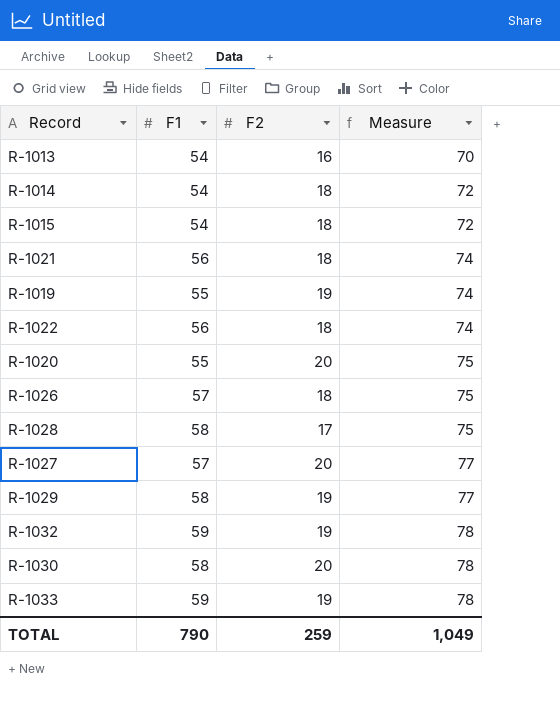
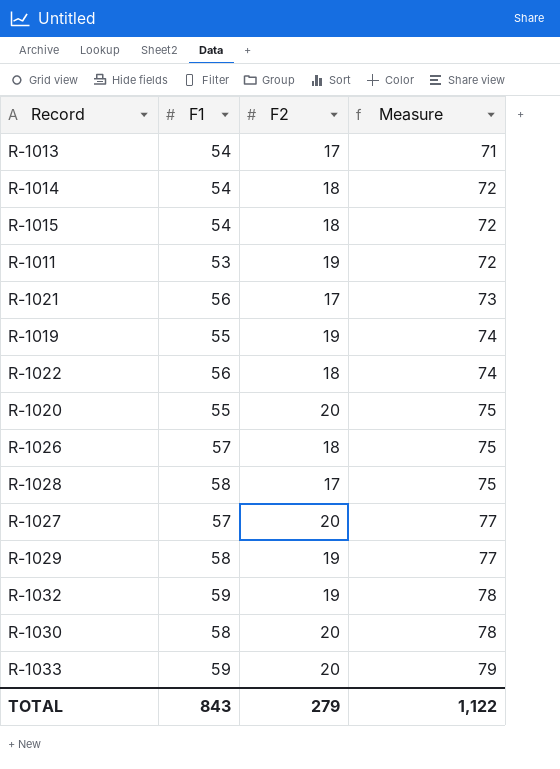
R-1013 | F2: 16 -> 17
R-1013 | Measure: 70 -> 71
row R-1011: none -> 53 | 19 | 72
R-1021 | F2: 18 -> 17
R-1021 | Measure: 74 -> 73
R-1033 | F2: 19 -> 20
R-1033 | Measure: 78 -> 79
TOTAL | F1: 790 -> 843
TOTAL | F2: 259 -> 279
TOTAL | Measure: 1,049 -> 1,122

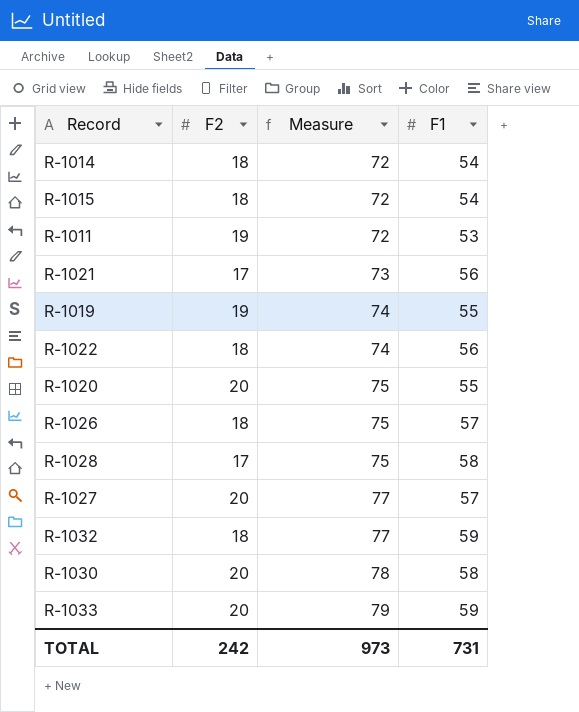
column F1 | position: 2 -> 4
row R-1013: 54 | 17 | 71 -> none
row R-1029: 58 | 19 | 77 -> none
R-1032 | F2: 19 -> 18
R-1032 | Measure: 78 -> 77
TOTAL | F2: 279 -> 242
TOTAL | Measure: 1,122 -> 973
TOTAL | F1: 843 -> 731

